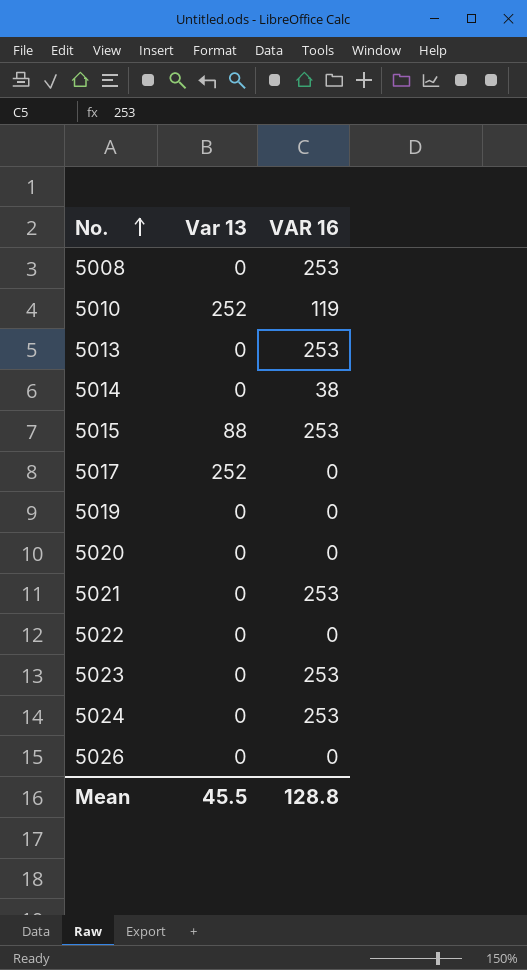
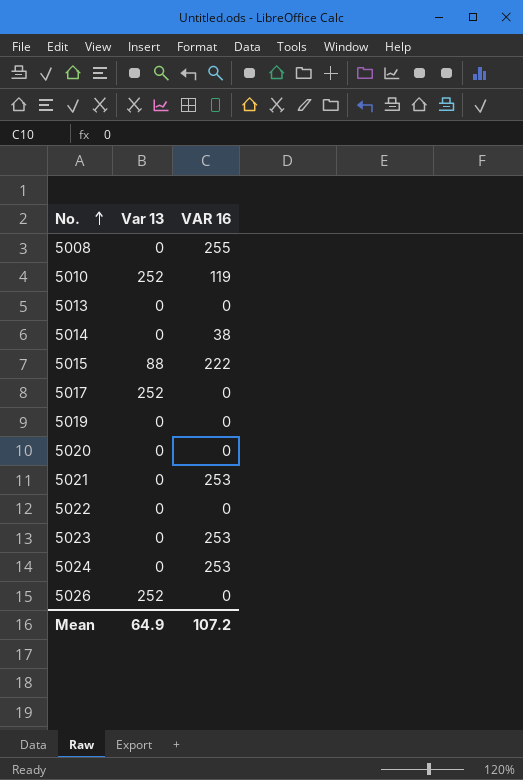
5008 | VAR 16: 253 -> 255
5013 | VAR 16: 253 -> 0
5015 | VAR 16: 253 -> 222
5026 | Var 13: 0 -> 252
Mean | Var 13: 45.5 -> 64.9
Mean | VAR 16: 128.8 -> 107.2

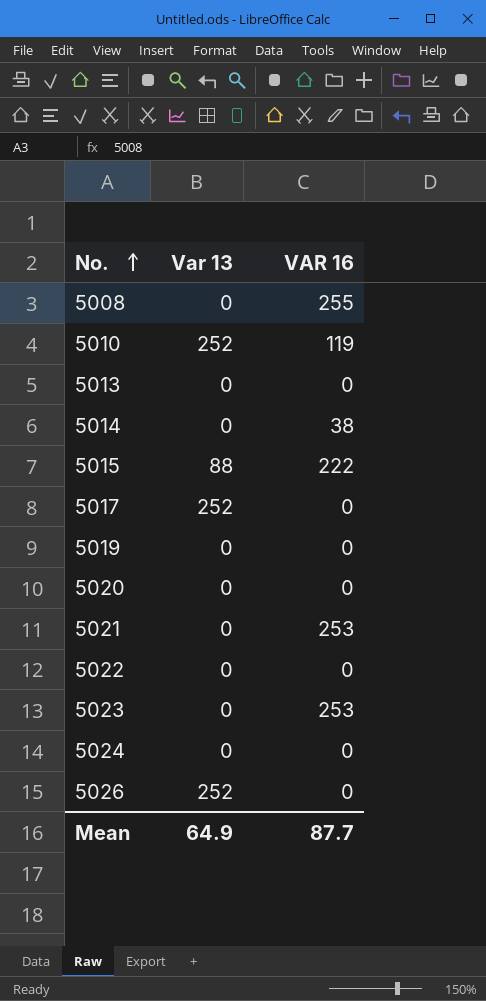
5024 | VAR 16: 253 -> 0
Mean | VAR 16: 107.2 -> 87.7

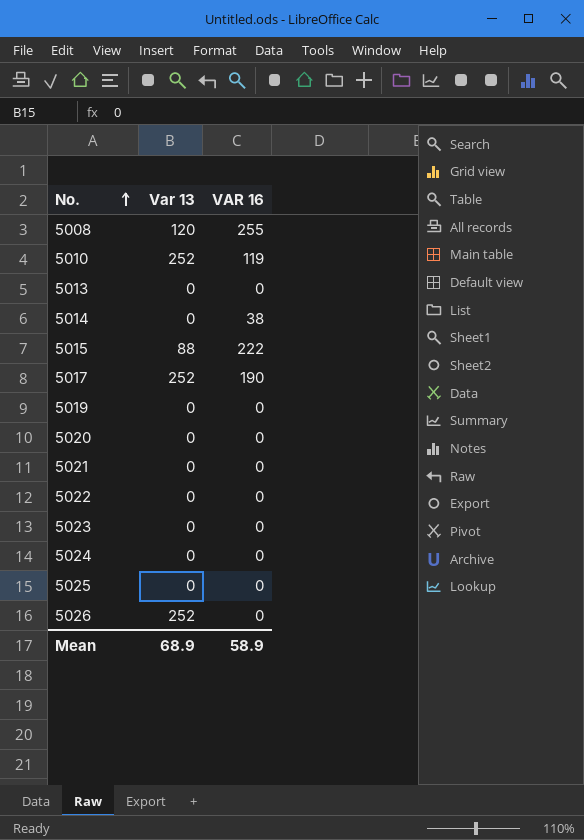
5008 | Var 13: 0 -> 120
5017 | VAR 16: 0 -> 190
5021 | VAR 16: 253 -> 0
5023 | VAR 16: 253 -> 0
row 5025: none -> 0 | 0
Mean | Var 13: 64.9 -> 68.9
Mean | VAR 16: 87.7 -> 58.9

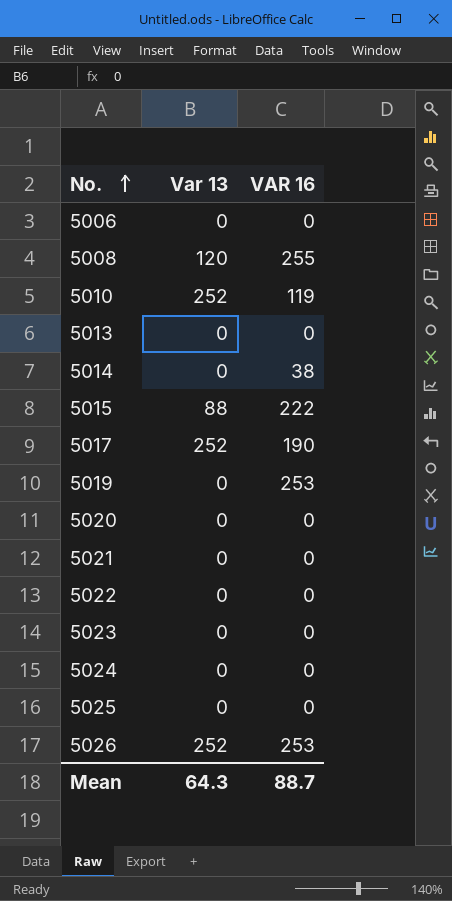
row 5006: none -> 0 | 0
5019 | VAR 16: 0 -> 253
5026 | VAR 16: 0 -> 253
Mean | Var 13: 68.9 -> 64.3
Mean | VAR 16: 58.9 -> 88.7

